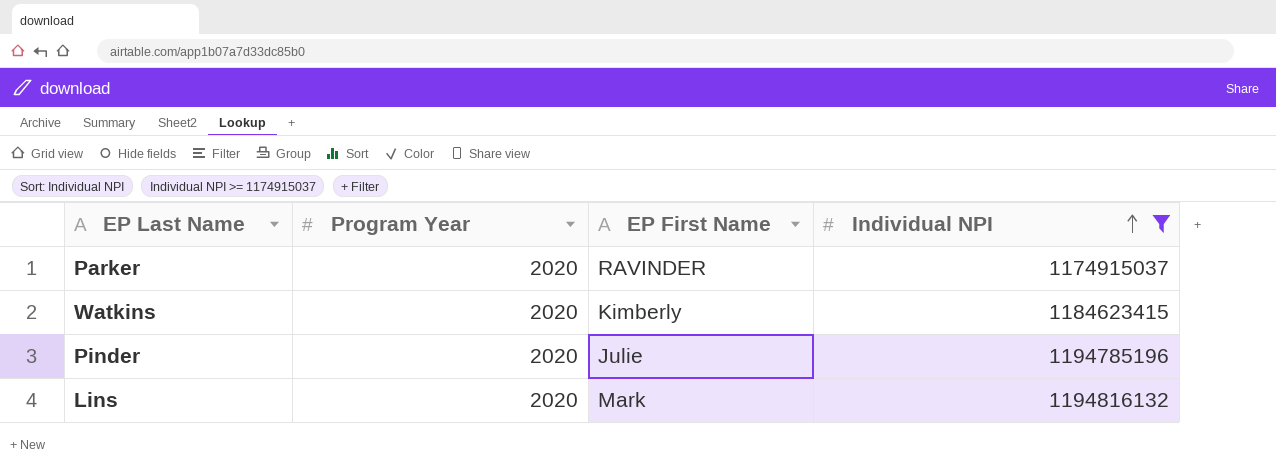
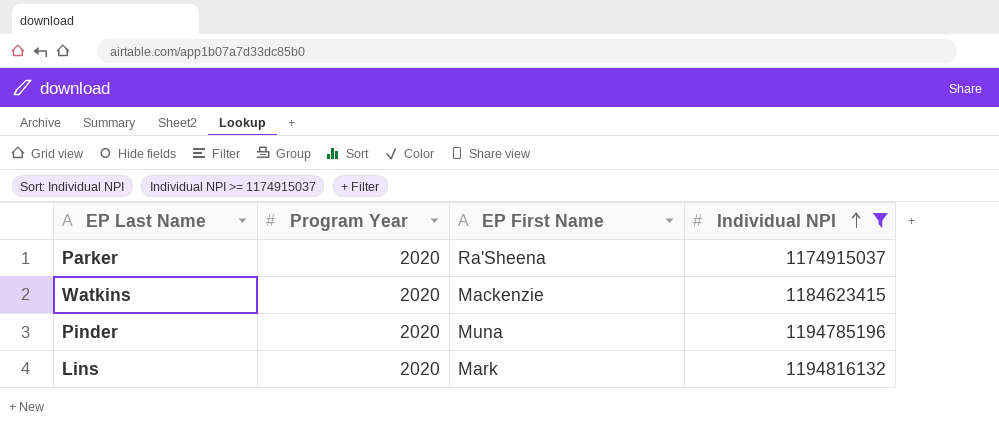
Parker | EP First Name: RAVINDER -> Ra'Sheena
Watkins | EP First Name: Kimberly -> Mackenzie
Pinder | EP First Name: Julie -> Muna

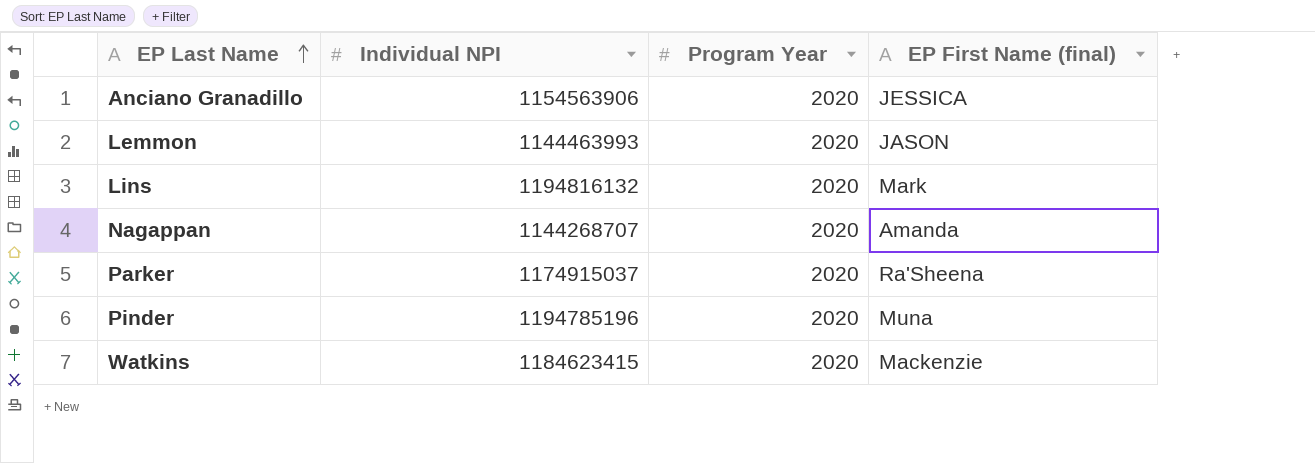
filter: Individual NPI >= 1174915037 -> none
row order: Individual NPI ascending -> EP Last Name ascending
column Individual NPI | position: 4 -> 2
column name: EP First Name -> EP First Name (final)

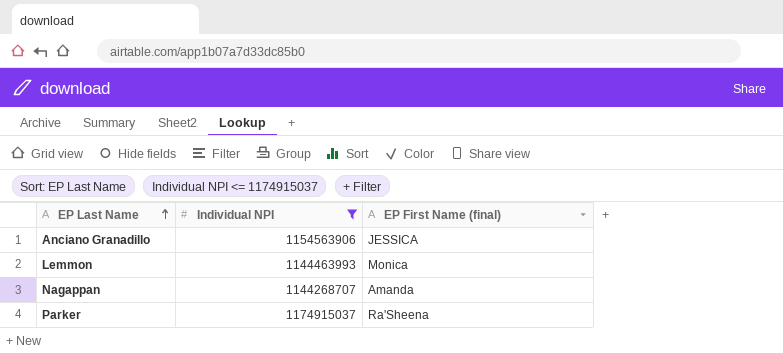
filter: none -> Individual NPI <= 1174915037
column Program Year | position: 3 -> none
Lemmon | EP First Name (final): JASON -> Monica

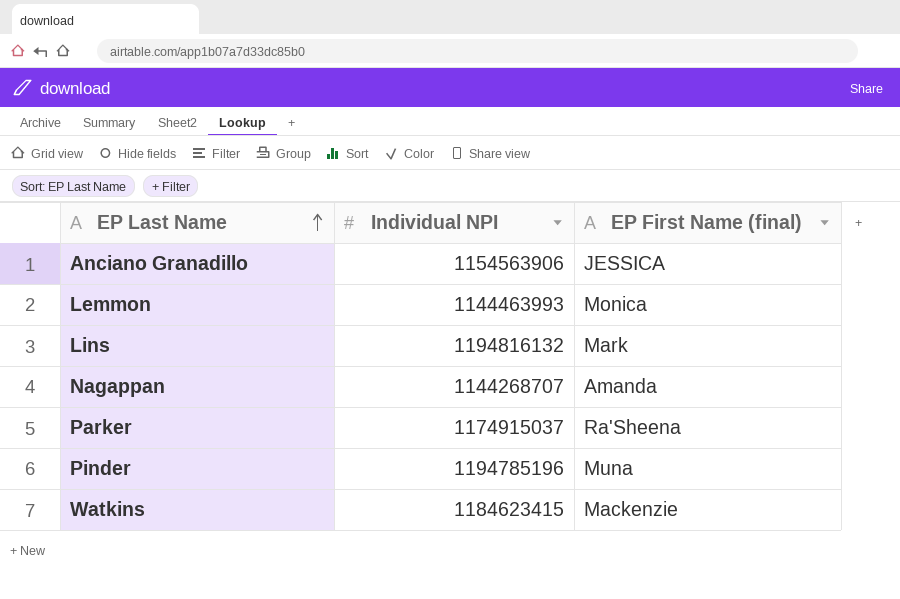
filter: Individual NPI <= 1174915037 -> none

